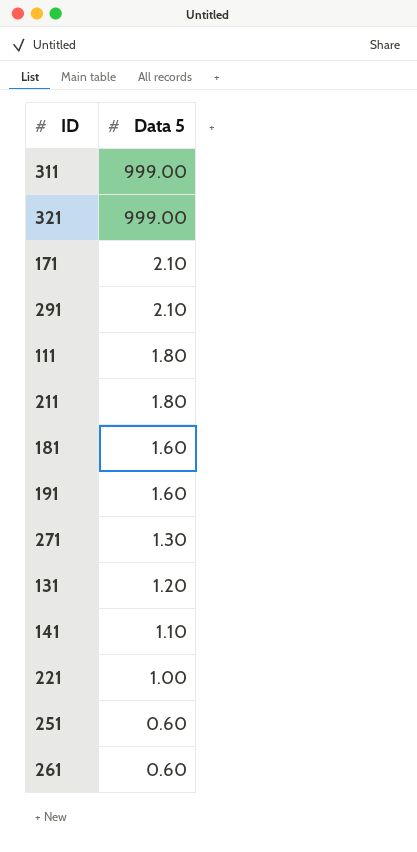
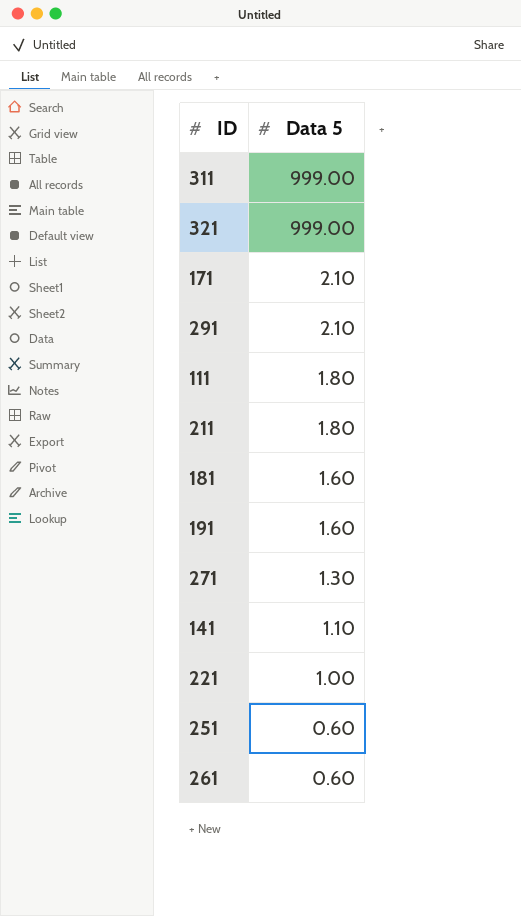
row 131: 1.20 -> none

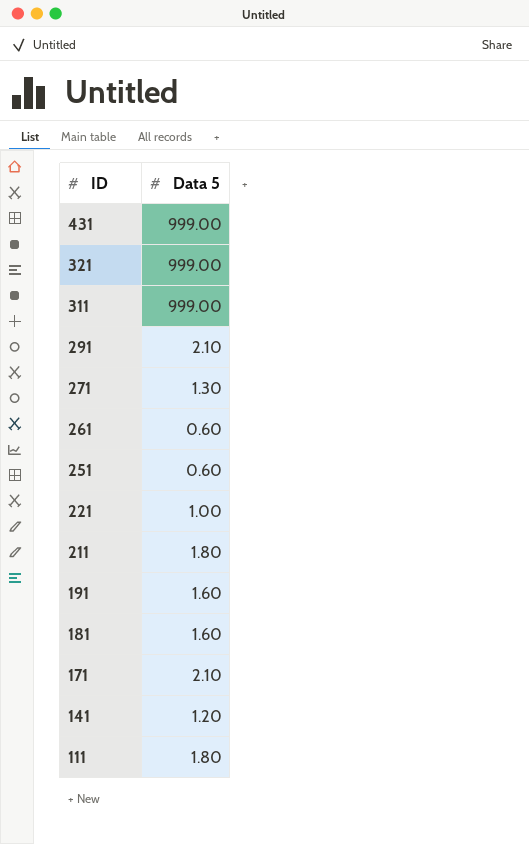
row order: Data 5 descending -> ID descending
row 431: none -> 999.00
141 | Data 5: 1.10 -> 1.20

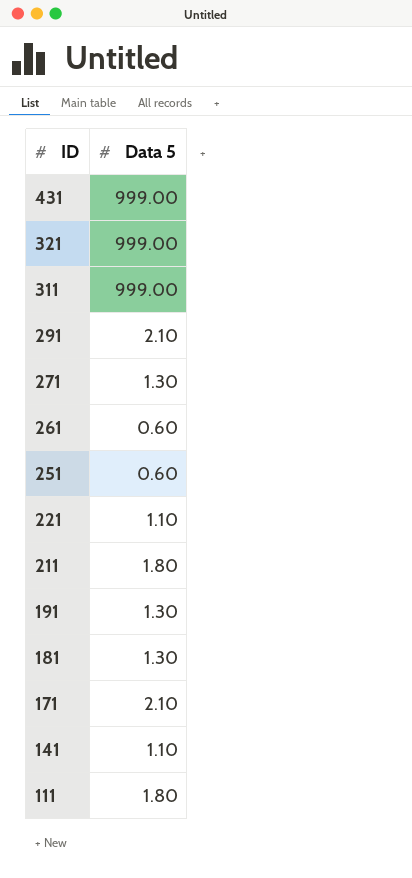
221 | Data 5: 1.00 -> 1.10
191 | Data 5: 1.60 -> 1.30
181 | Data 5: 1.60 -> 1.30
141 | Data 5: 1.20 -> 1.10

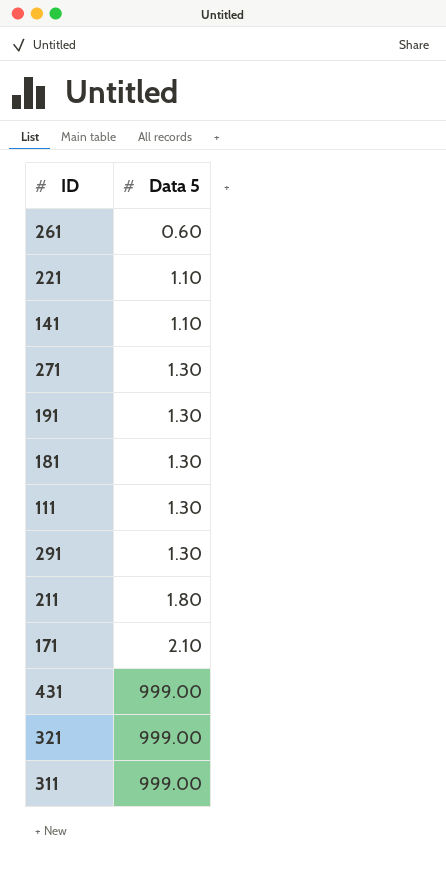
row order: ID descending -> Data 5 ascending
row 251: 0.60 -> none
111 | Data 5: 1.80 -> 1.30
291 | Data 5: 2.10 -> 1.30

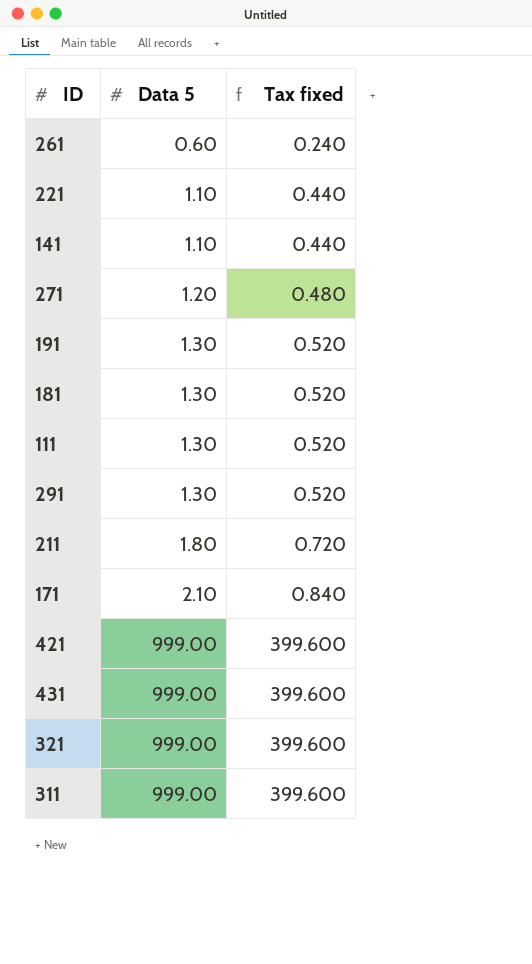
column Tax fixed | formula: none -> [Data 5] * 0.4
271 | Data 5: 1.30 -> 1.20
row 421: none -> 999.00 | 399.600

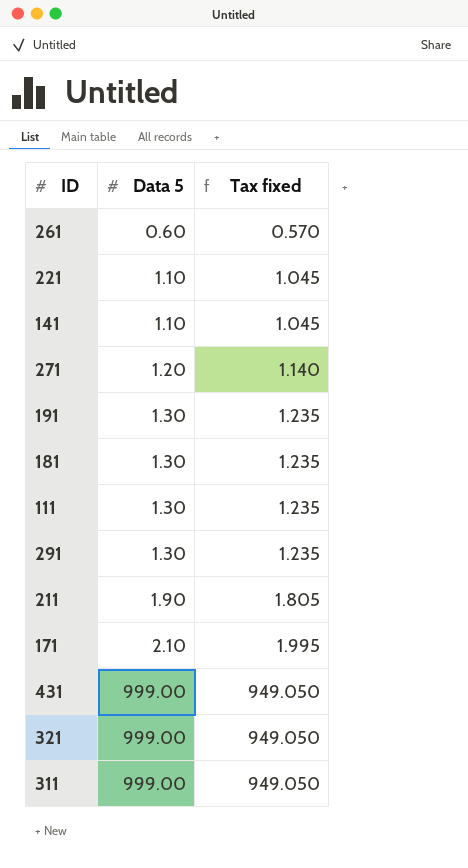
column Tax fixed | formula: [Data 5] * 0.4 -> [Data 5] * 0.95
row 421: 999.00 | 399.600 -> none
211 | Data 5: 1.80 -> 1.90

